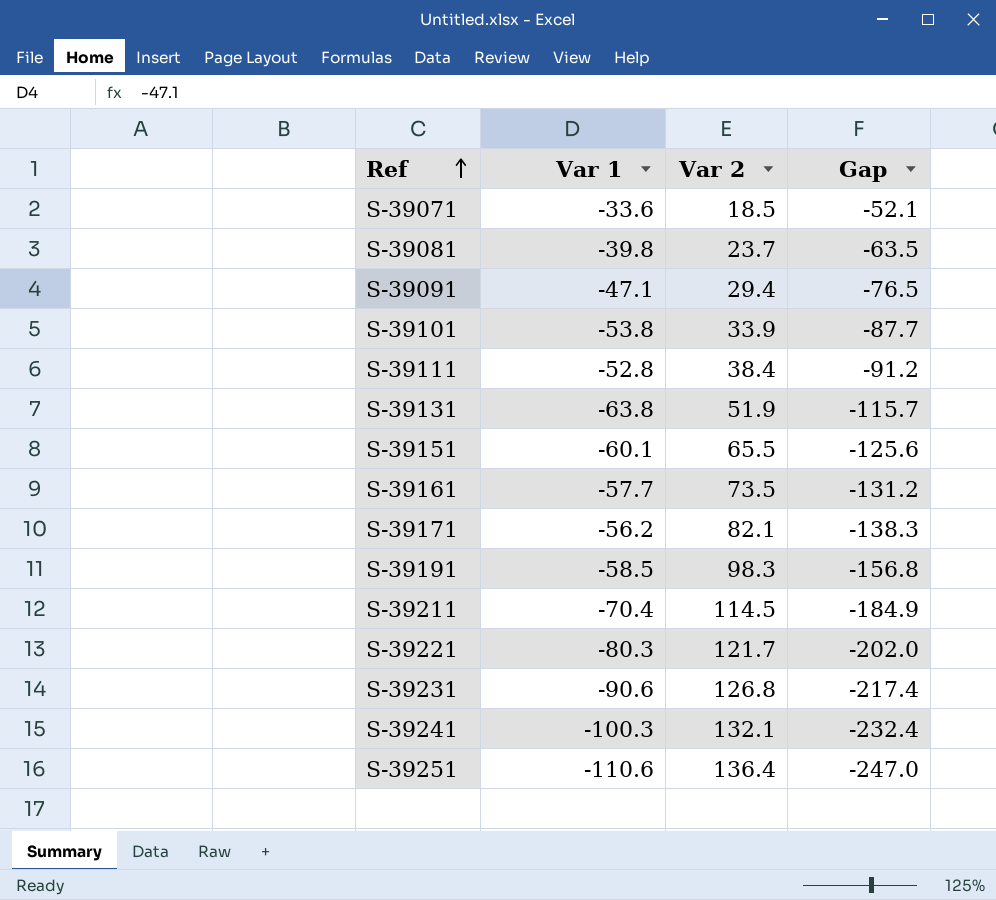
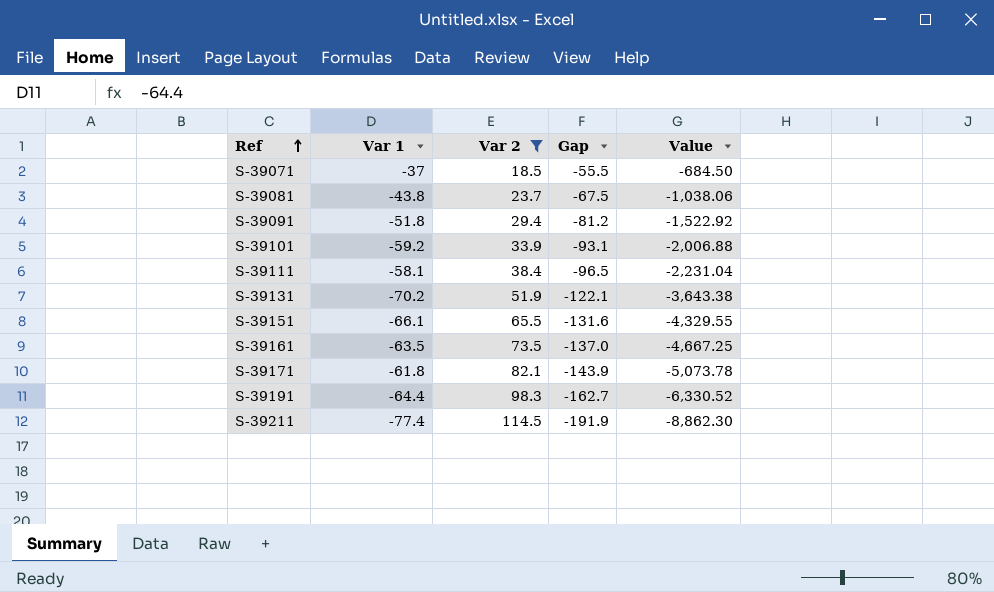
filter: none -> Var 2 <= 114.5
column Value | formula: none -> [Var 1] * [Var 2]
S-39071 | Var 1: -33.6 -> -37
S-39071 | Gap: -52.1 -> -55.5
S-39081 | Var 1: -39.8 -> -43.8
S-39081 | Gap: -63.5 -> -67.5
S-39091 | Var 1: -47.1 -> -51.8
S-39091 | Gap: -76.5 -> -81.2
S-39101 | Var 1: -53.8 -> -59.2
S-39101 | Gap: -87.7 -> -93.1
S-39111 | Var 1: -52.8 -> -58.1
S-39111 | Gap: -91.2 -> -96.5
S-39131 | Var 1: -63.8 -> -70.2
S-39131 | Gap: -115.7 -> -122.1
S-39151 | Var 1: -60.1 -> -66.1
S-39151 | Gap: -125.6 -> -131.6
S-39161 | Var 1: -57.7 -> -63.5
S-39161 | Gap: -131.2 -> -137.0
S-39171 | Var 1: -56.2 -> -61.8
S-39171 | Gap: -138.3 -> -143.9
S-39191 | Var 1: -58.5 -> -64.4
S-39191 | Gap: -156.8 -> -162.7
S-39211 | Var 1: -70.4 -> -77.4
S-39211 | Gap: -184.9 -> -191.9

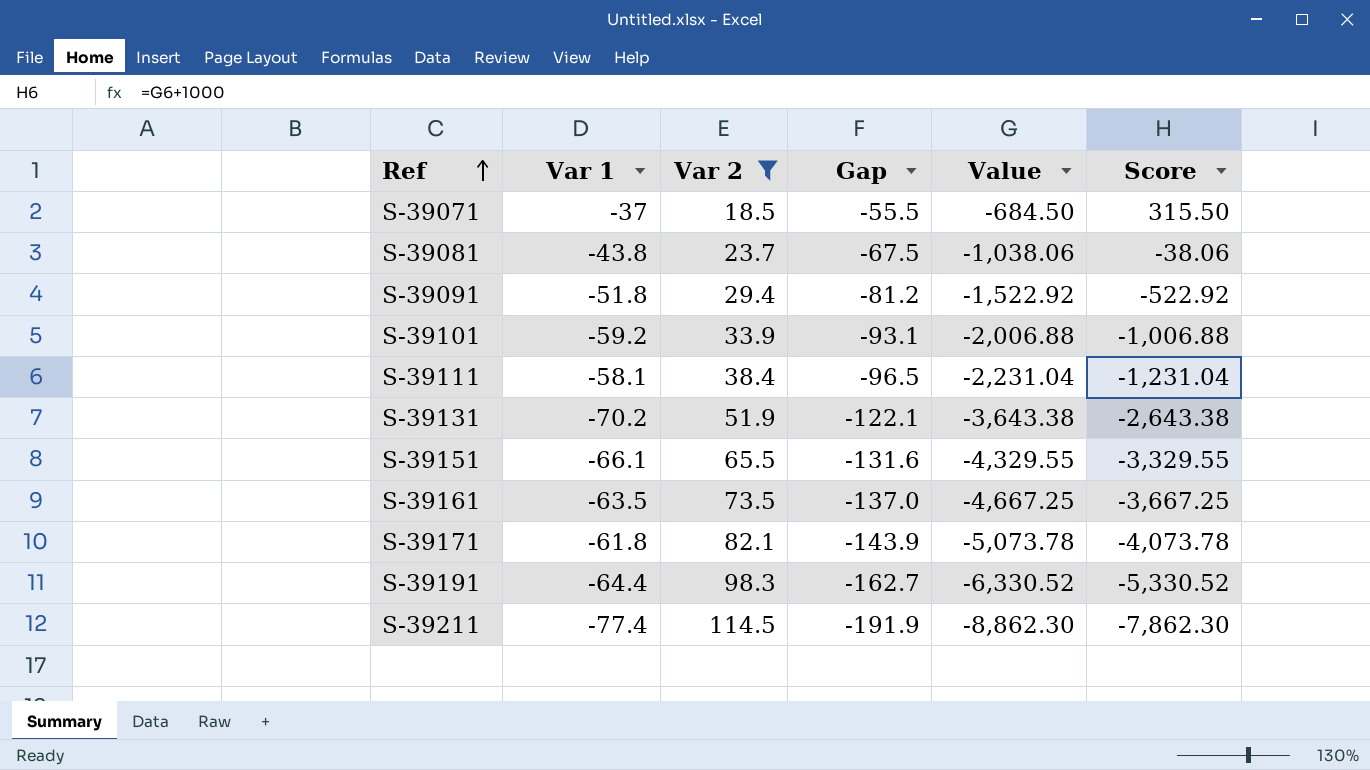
column Score | formula: none -> [Value] + 1000

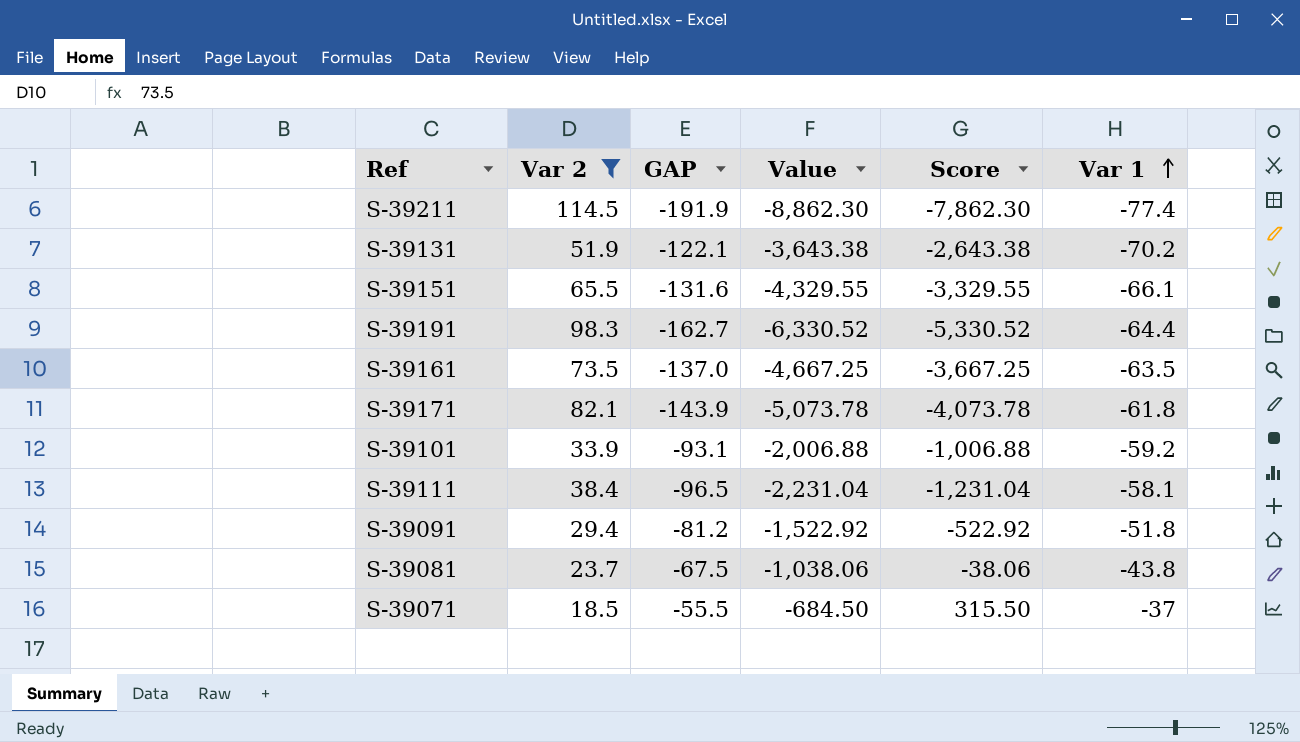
row order: Ref ascending -> Var 1 ascending
column name: Gap -> GAP
column Var 1 | position: 2 -> 6

